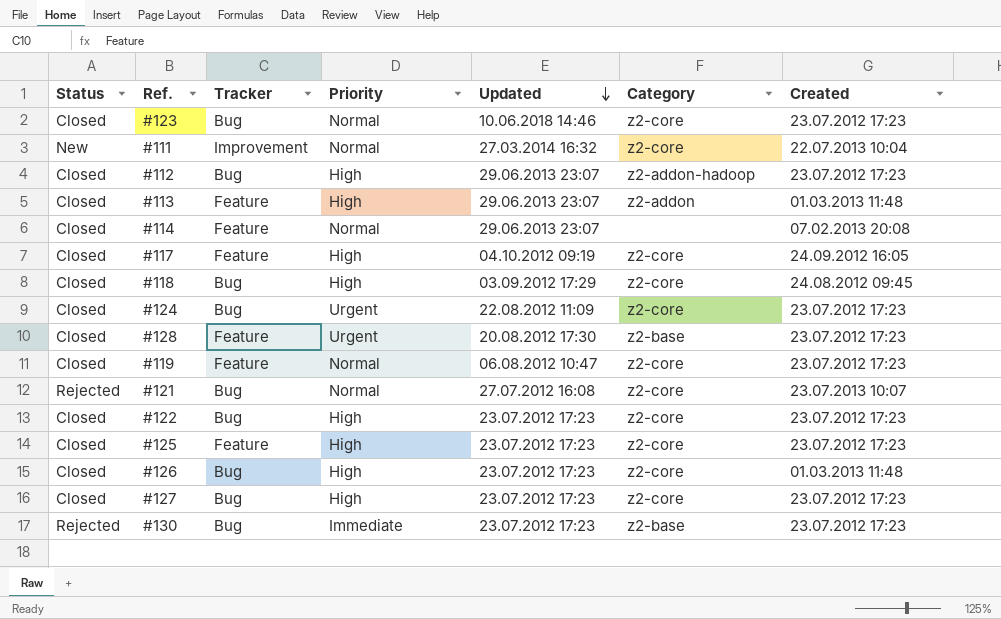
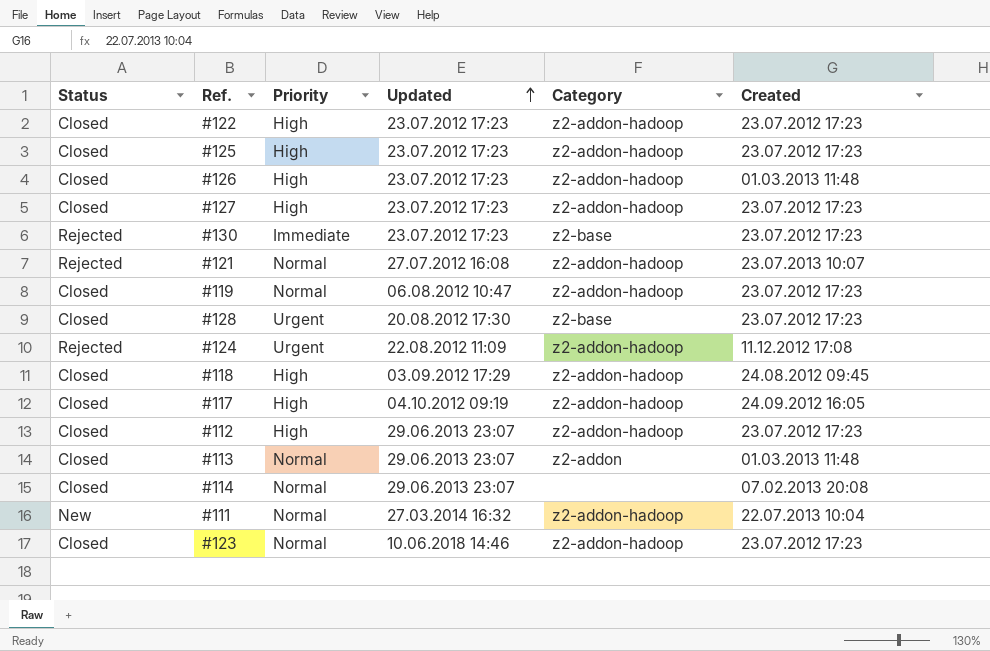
row order: Updated descending -> Updated ascending
column Tracker | position: 3 -> none
#122 | Category: z2-core -> z2-addon-hadoop
#125 | Category: z2-core -> z2-addon-hadoop
#126 | Category: z2-core -> z2-addon-hadoop
#127 | Category: z2-core -> z2-addon-hadoop
#121 | Category: z2-core -> z2-addon-hadoop
#119 | Category: z2-core -> z2-addon-hadoop
#124 | Status: Closed -> Rejected
#124 | Category: z2-core -> z2-addon-hadoop
#124 | Created: 23.07.2012 17:23 -> 11.12.2012 17:08
#118 | Category: z2-core -> z2-addon-hadoop
#117 | Category: z2-core -> z2-addon-hadoop
#113 | Priority: High -> Normal
#111 | Category: z2-core -> z2-addon-hadoop
#123 | Category: z2-core -> z2-addon-hadoop

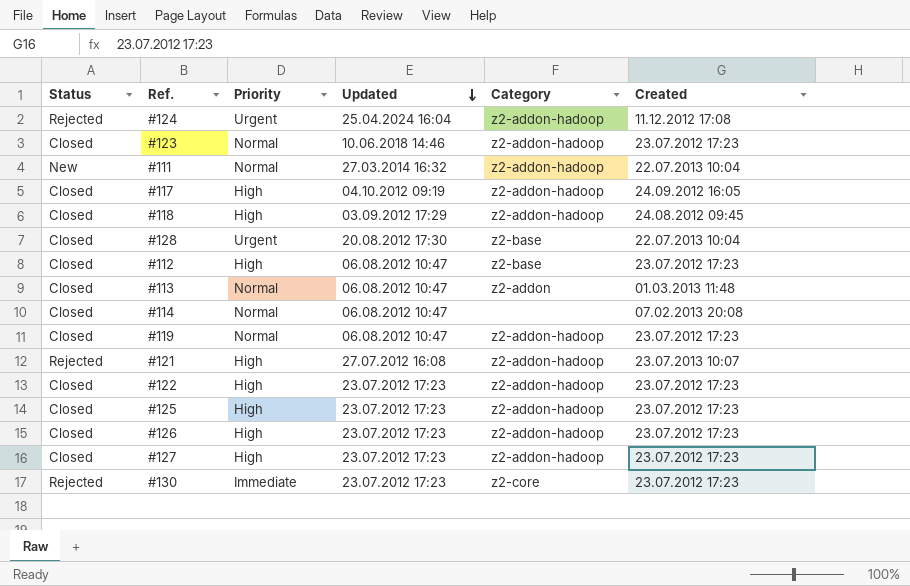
row order: Updated ascending -> Updated descending
#124 | Updated: 22.08.2012 11:09 -> 25.04.2024 16:04
#128 | Created: 23.07.2012 17:23 -> 22.07.2013 10:04
#112 | Updated: 29.06.2013 23:07 -> 06.08.2012 10:47
#112 | Category: z2-addon-hadoop -> z2-base
#113 | Updated: 29.06.2013 23:07 -> 06.08.2012 10:47
#114 | Updated: 29.06.2013 23:07 -> 06.08.2012 10:47
#121 | Priority: Normal -> High
#126 | Created: 01.03.2013 11:48 -> 23.07.2012 17:23
#130 | Category: z2-base -> z2-core

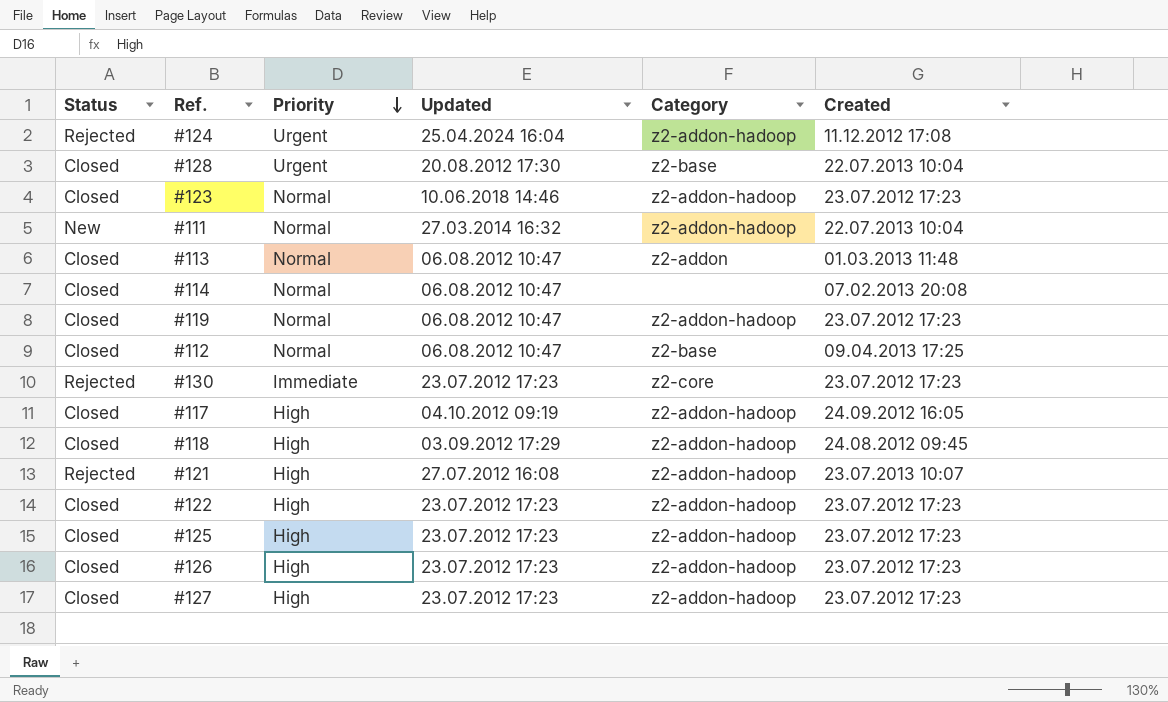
row order: Updated descending -> Priority descending
#112 | Priority: High -> Normal
#112 | Created: 23.07.2012 17:23 -> 09.04.2013 17:25

